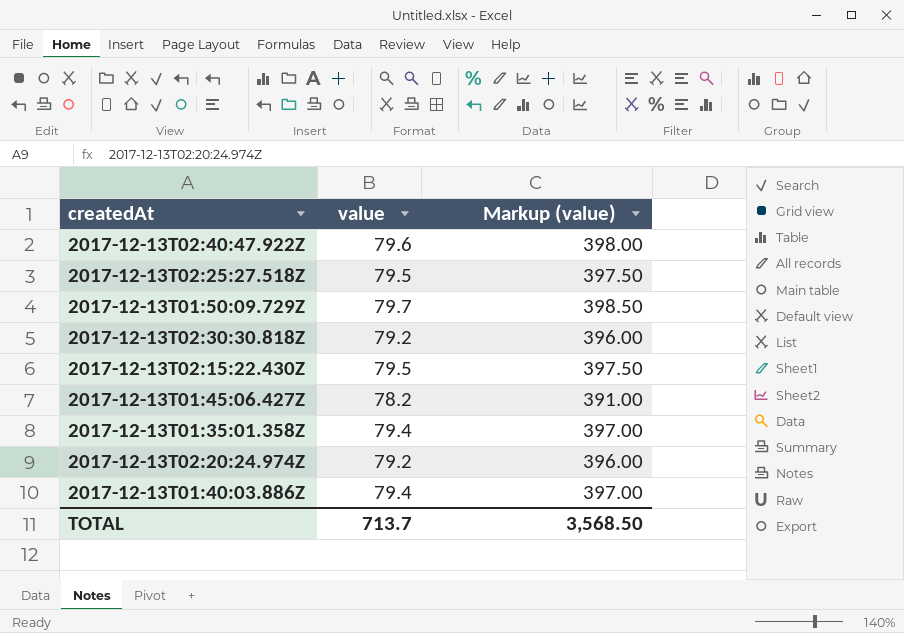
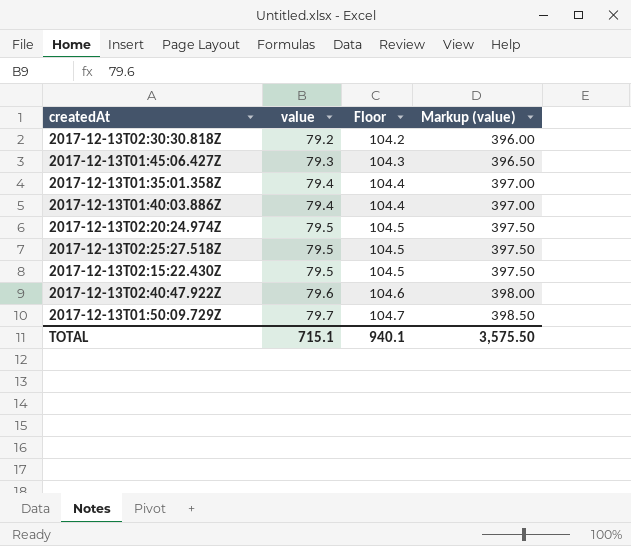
row order: none -> value ascending
column Floor | formula: none -> [value] + 25
2017-12-13T01:45:06.427Z | value: 78.2 -> 79.3
2017-12-13T01:45:06.427Z | Markup (value): 391.00 -> 396.50
2017-12-13T02:20:24.974Z | value: 79.2 -> 79.5
2017-12-13T02:20:24.974Z | Markup (value): 396.00 -> 397.50
TOTAL | value: 713.7 -> 715.1
TOTAL | Markup (value): 3,568.50 -> 3,575.50

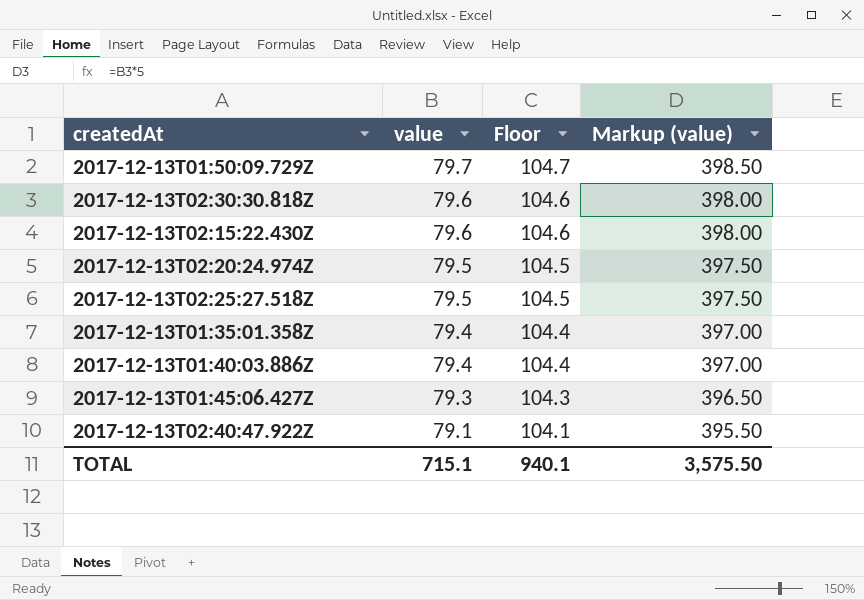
row order: value ascending -> value descending
2017-12-13T02:30:30.818Z | value: 79.2 -> 79.6
2017-12-13T02:30:30.818Z | Floor: 104.2 -> 104.6
2017-12-13T02:30:30.818Z | Markup (value): 396.00 -> 398.00
2017-12-13T02:15:22.430Z | value: 79.5 -> 79.6
2017-12-13T02:15:22.430Z | Floor: 104.5 -> 104.6
2017-12-13T02:15:22.430Z | Markup (value): 397.50 -> 398.00
2017-12-13T02:40:47.922Z | value: 79.6 -> 79.1
2017-12-13T02:40:47.922Z | Floor: 104.6 -> 104.1
2017-12-13T02:40:47.922Z | Markup (value): 398.00 -> 395.50

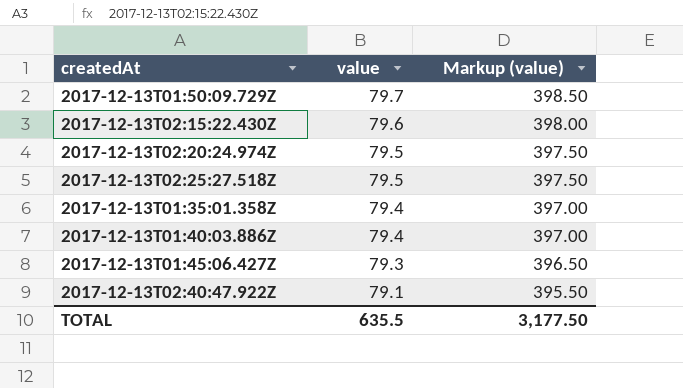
column Floor | formula: [value] + 25 -> none
row 2017-12-13T02:30:30.818Z: 79.6 | 104.6 | 398.00 -> none
TOTAL | value: 715.1 -> 635.5
TOTAL | Markup (value): 3,575.50 -> 3,177.50

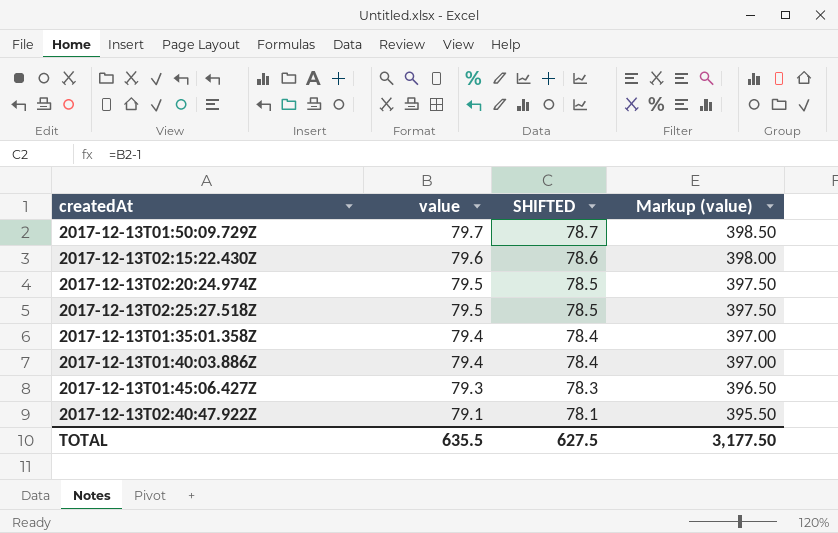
column SHIFTED | formula: none -> [value] - 1

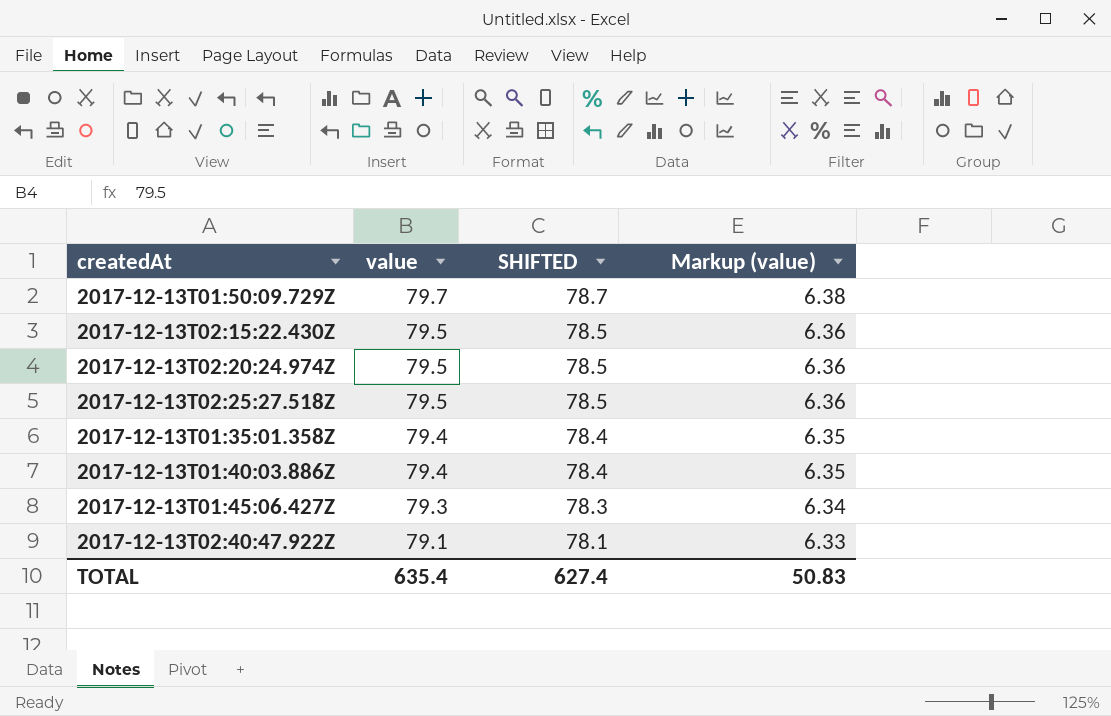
column Markup (value) | formula: [value] * 5 -> [value] * 0.08
2017-12-13T02:15:22.430Z | value: 79.6 -> 79.5
2017-12-13T02:15:22.430Z | SHIFTED: 78.6 -> 78.5
TOTAL | value: 635.5 -> 635.4
TOTAL | SHIFTED: 627.5 -> 627.4
TOTAL | Markup (value): 3,177.50 -> 50.83

